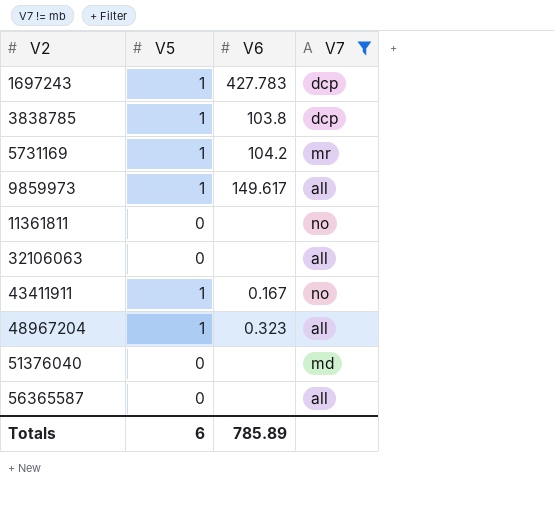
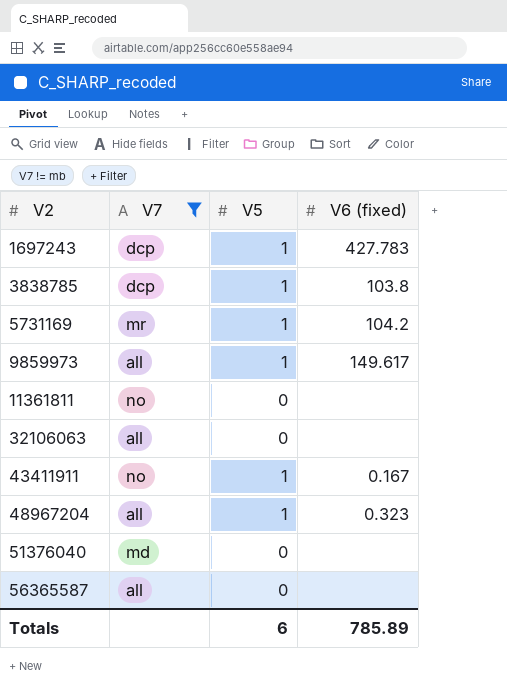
column V7 | position: 4 -> 2
column name: V6 -> V6 (fixed)

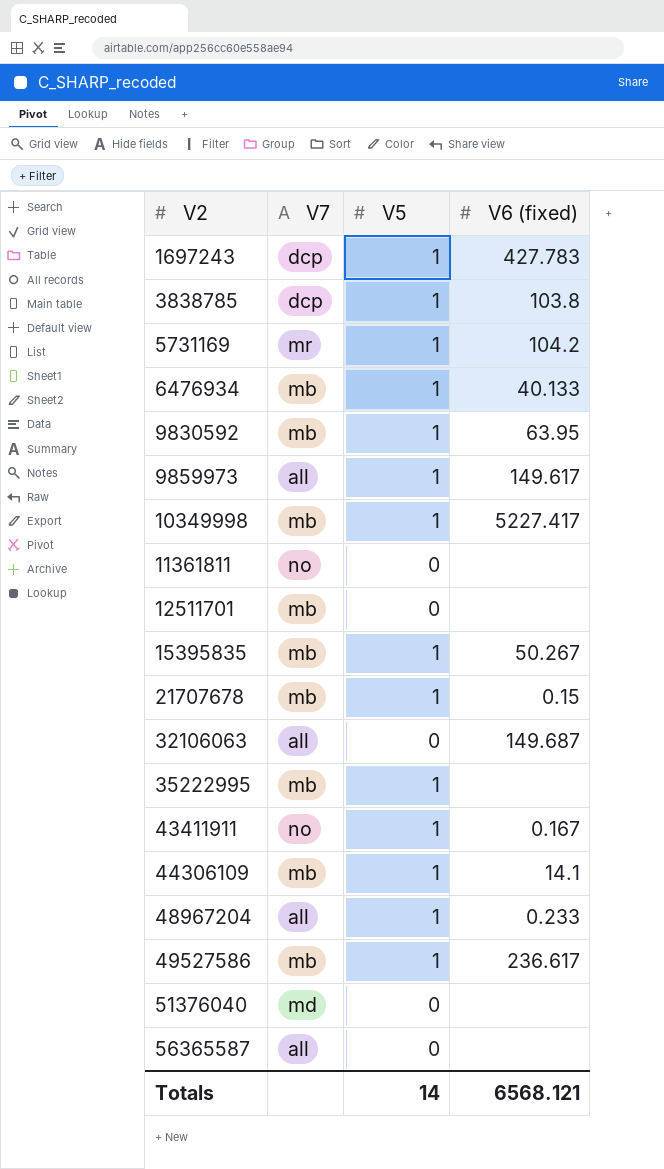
filter: V7 != mb -> none
32106063 | V6 (fixed): none -> 149.687
48967204 | V6 (fixed): 0.323 -> 0.233
Totals | V5: 6 -> 14
Totals | V6 (fixed): 785.89 -> 6568.121

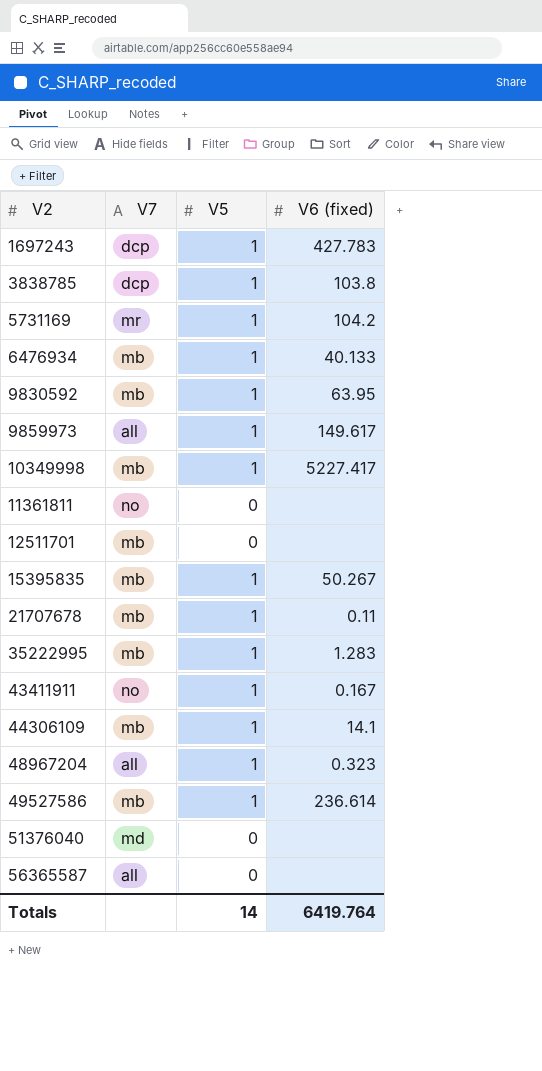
row 32106063: all | 0 | 149.687 -> none
21707678 | V6 (fixed): 0.15 -> 0.11
35222995 | V6 (fixed): none -> 1.283
48967204 | V6 (fixed): 0.233 -> 0.323
49527586 | V6 (fixed): 236.617 -> 236.614
Totals | V6 (fixed): 6568.121 -> 6419.764

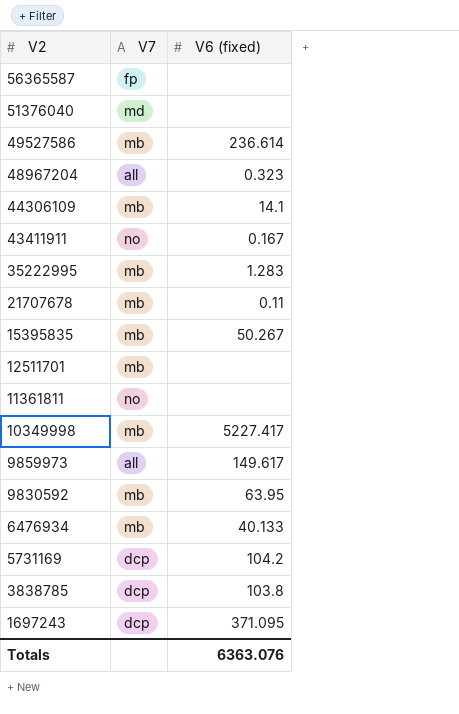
row order: V2 ascending -> V2 descending
column V5 | position: 3 -> none
56365587 | V7: all -> fp
5731169 | V7: mr -> dcp
1697243 | V6 (fixed): 427.783 -> 371.095
Totals | V6 (fixed): 6419.764 -> 6363.076

